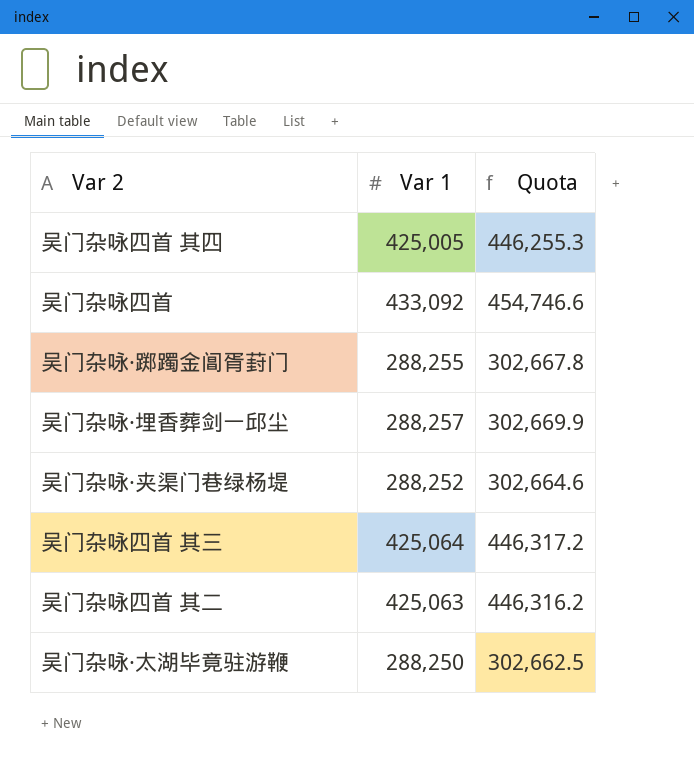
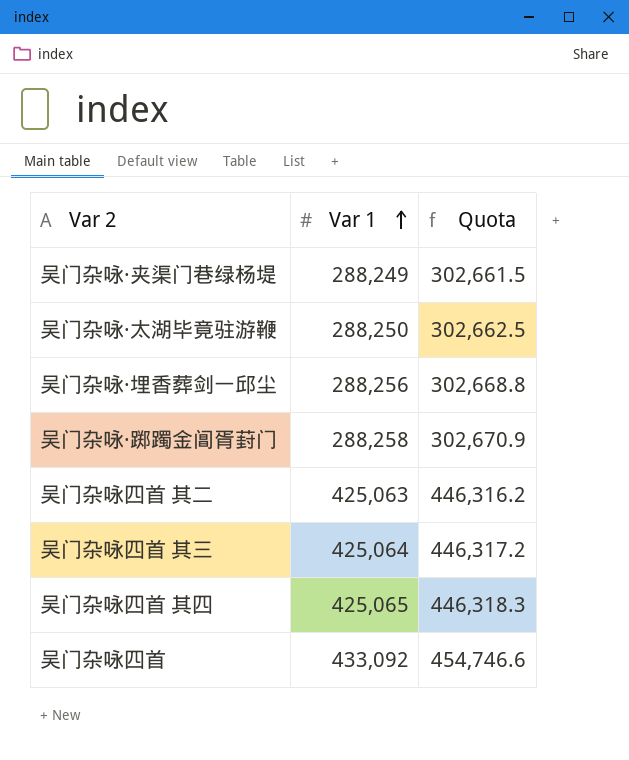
row order: none -> Var 1 ascending
吴门杂咏·夹渠门巷绿杨堤 | Var 1: 288,252 -> 288,249
吴门杂咏·夹渠门巷绿杨堤 | Quota: 302,664.6 -> 302,661.5
吴门杂咏·埋香葬剑一邱尘 | Var 1: 288,257 -> 288,256
吴门杂咏·埋香葬剑一邱尘 | Quota: 302,669.9 -> 302,668.8
吴门杂咏·踯躅金阊胥葑门 | Var 1: 288,255 -> 288,258
吴门杂咏·踯躅金阊胥葑门 | Quota: 302,667.8 -> 302,670.9
吴门杂咏四首 其四 | Var 1: 425,005 -> 425,065
吴门杂咏四首 其四 | Quota: 446,255.3 -> 446,318.3

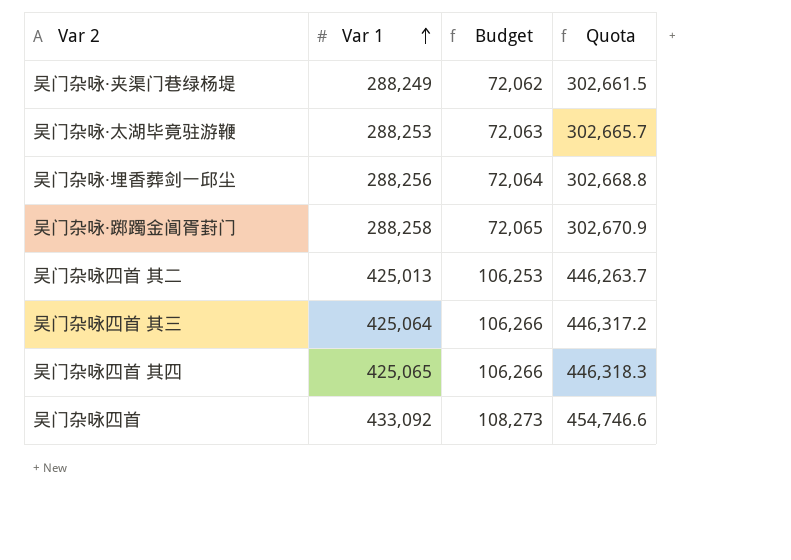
column Budget | formula: none -> [Var 1] * 0.25
吴门杂咏·太湖毕竟驻游鞭 | Var 1: 288,250 -> 288,253
吴门杂咏·太湖毕竟驻游鞭 | Quota: 302,662.5 -> 302,665.7
吴门杂咏四首 其二 | Var 1: 425,063 -> 425,013
吴门杂咏四首 其二 | Quota: 446,316.2 -> 446,263.7

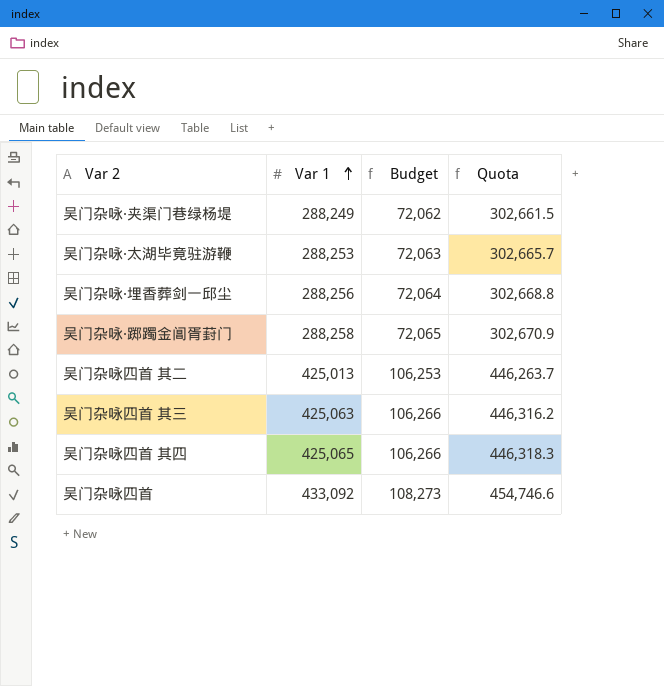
吴门杂咏四首 其三 | Var 1: 425,064 -> 425,063
吴门杂咏四首 其三 | Quota: 446,317.2 -> 446,316.2

